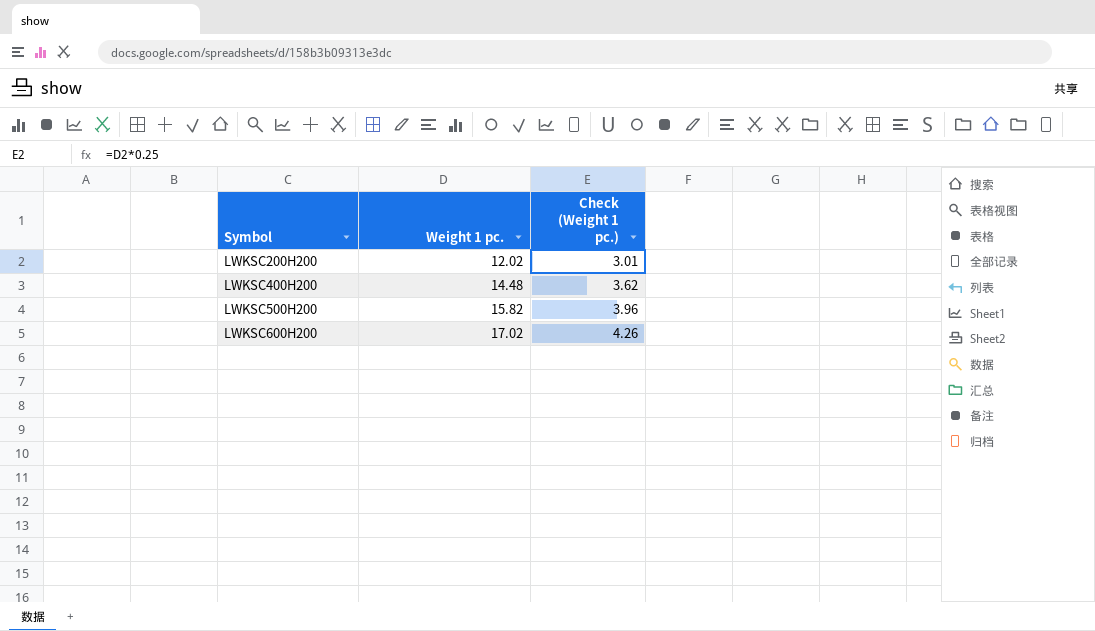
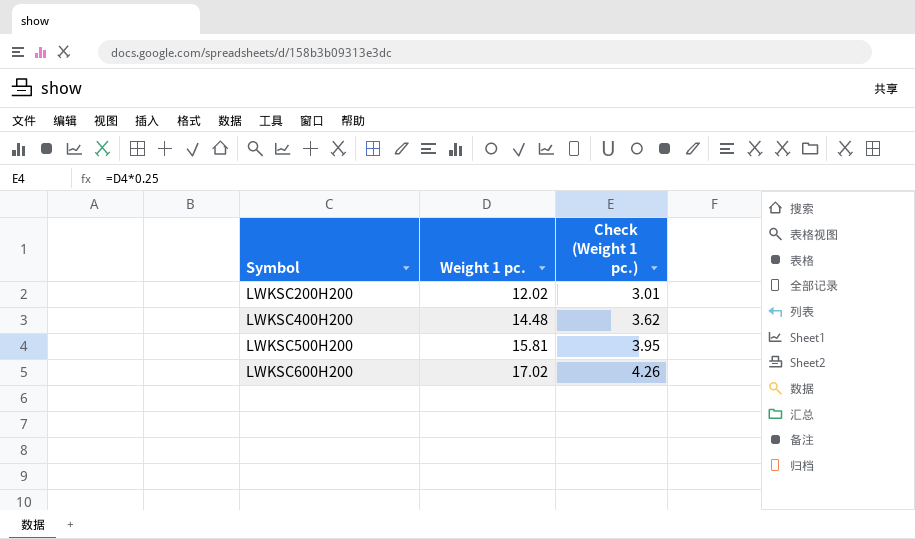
LWKSC500H200 | Weight 1 pc.: 15.82 -> 15.81
LWKSC500H200 | Check (Weight 1 pc.): 3.96 -> 3.95

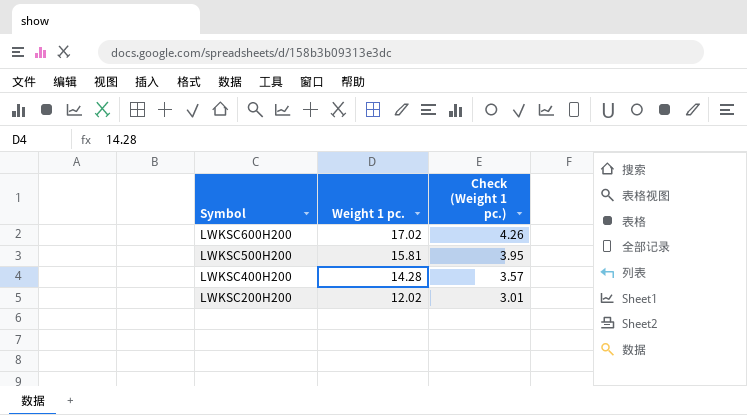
row order: Symbol ascending -> Symbol descending
LWKSC400H200 | Weight 1 pc.: 14.48 -> 14.28
LWKSC400H200 | Check (Weight 1 pc.): 3.62 -> 3.57

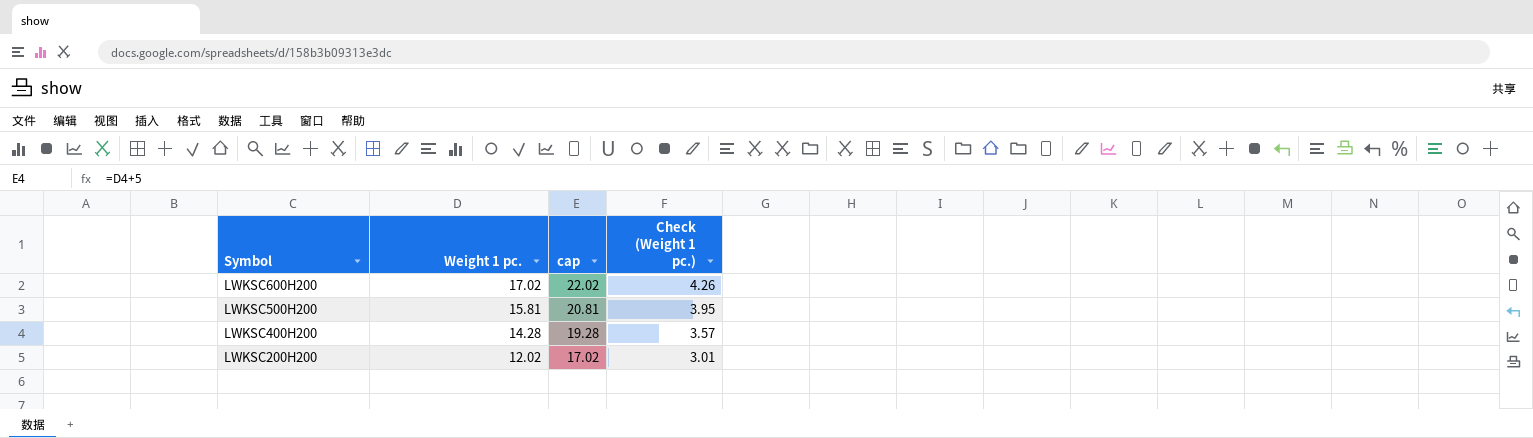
column cap | formula: none -> [Weight 1 pc.] + 5

